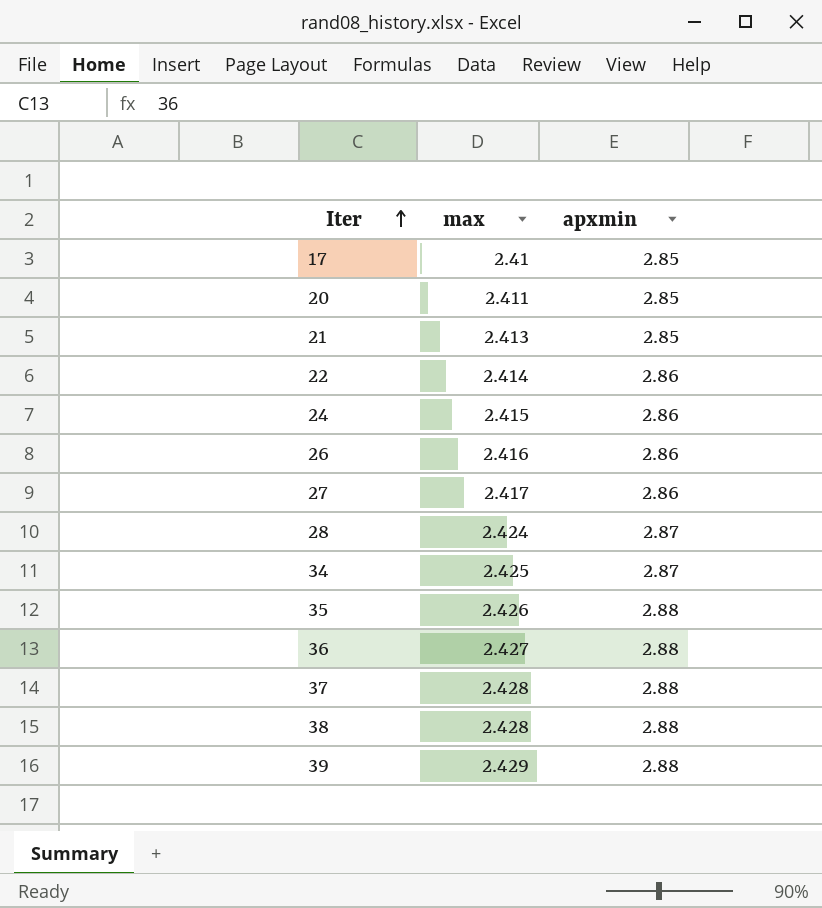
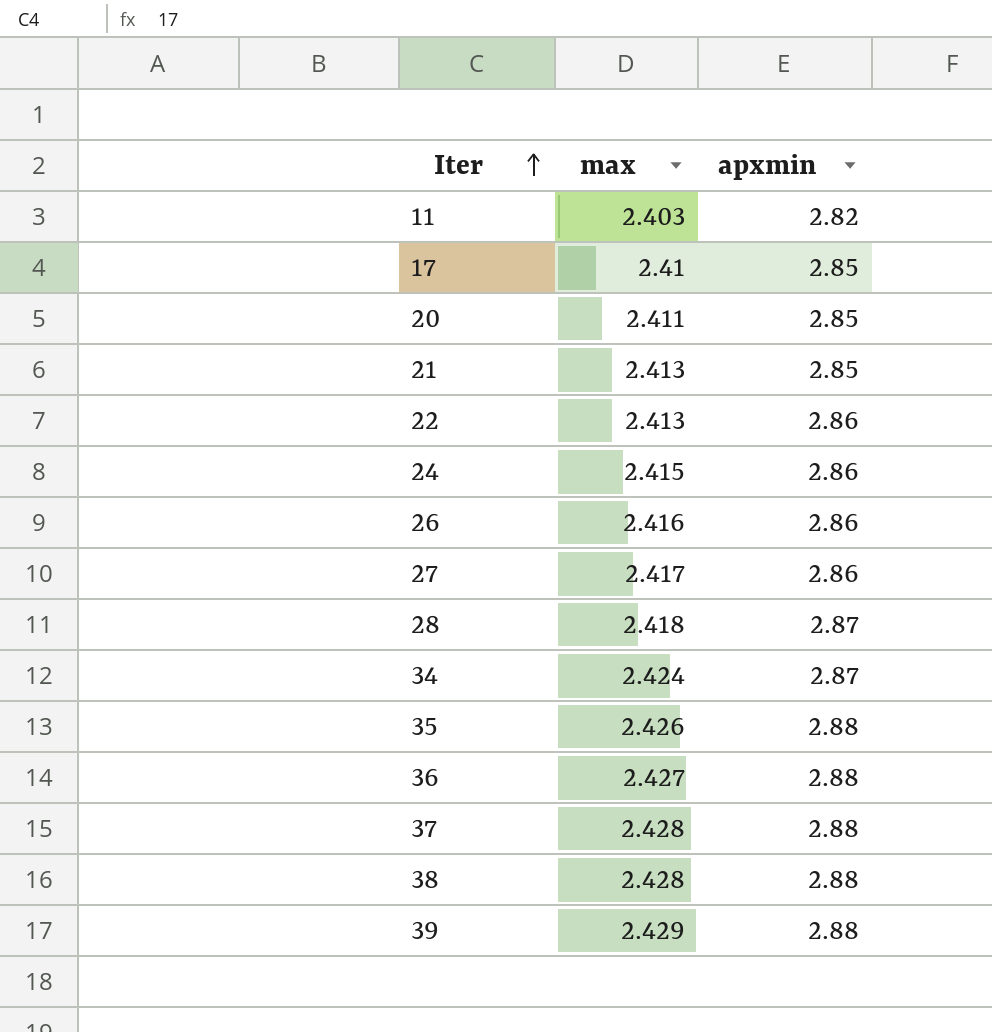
row 11: none -> 2.403 | 2.82
22 | max: 2.414 -> 2.413
28 | max: 2.424 -> 2.418
34 | max: 2.425 -> 2.424

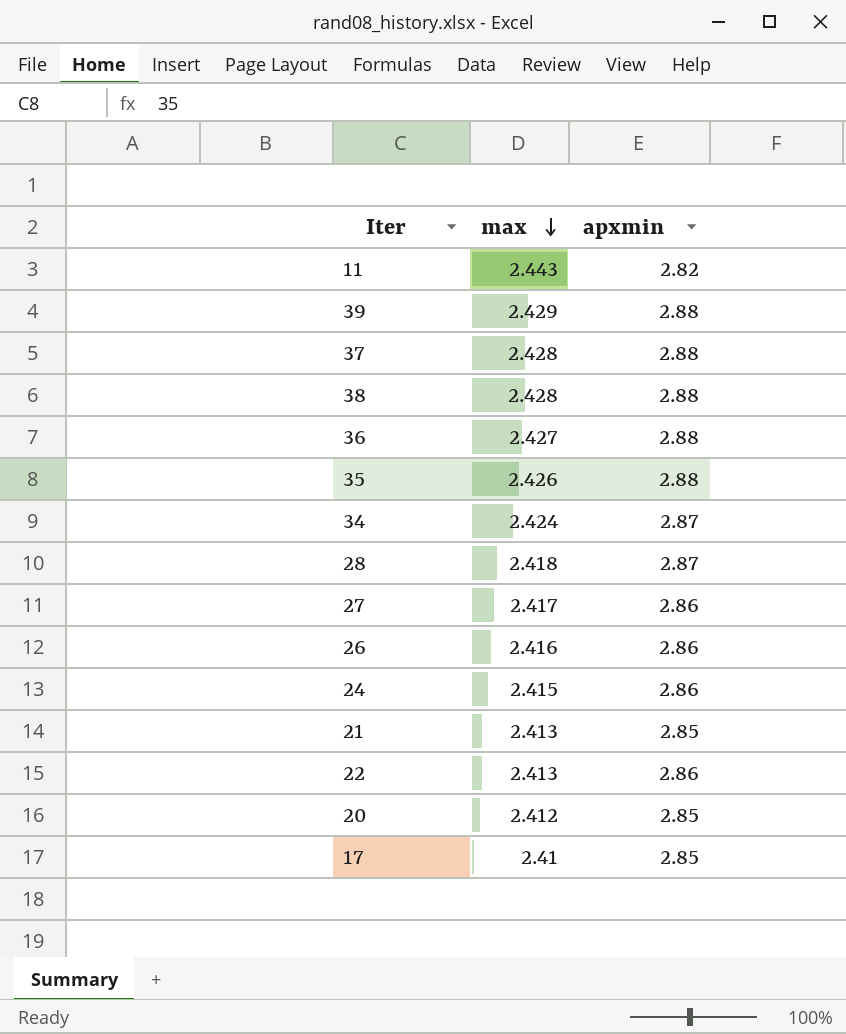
row order: Iter ascending -> max descending
11 | max: 2.403 -> 2.443
20 | max: 2.411 -> 2.412

